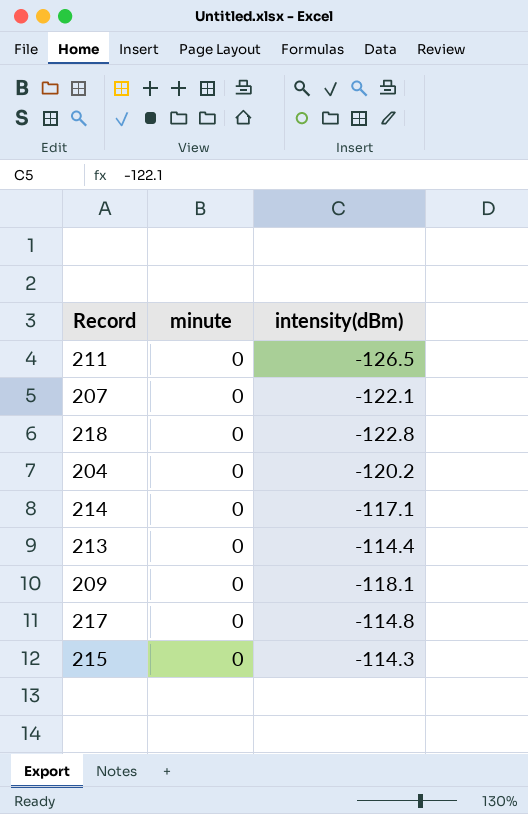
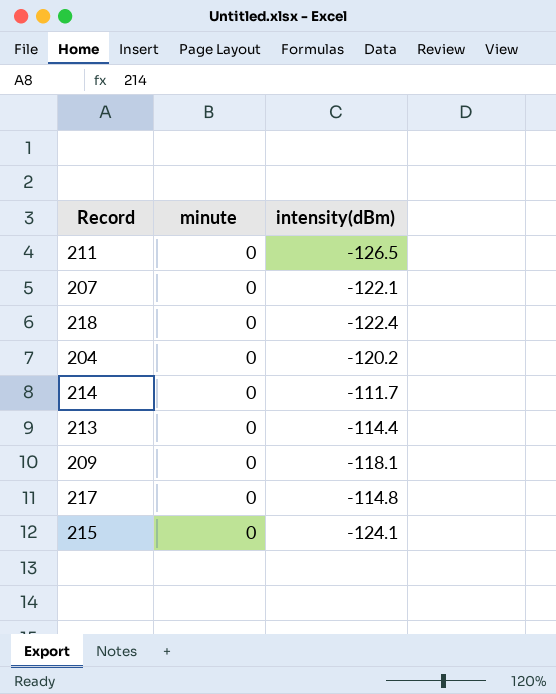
218 | intensity(dBm): -122.8 -> -122.4
214 | intensity(dBm): -117.1 -> -111.7
215 | intensity(dBm): -114.3 -> -124.1

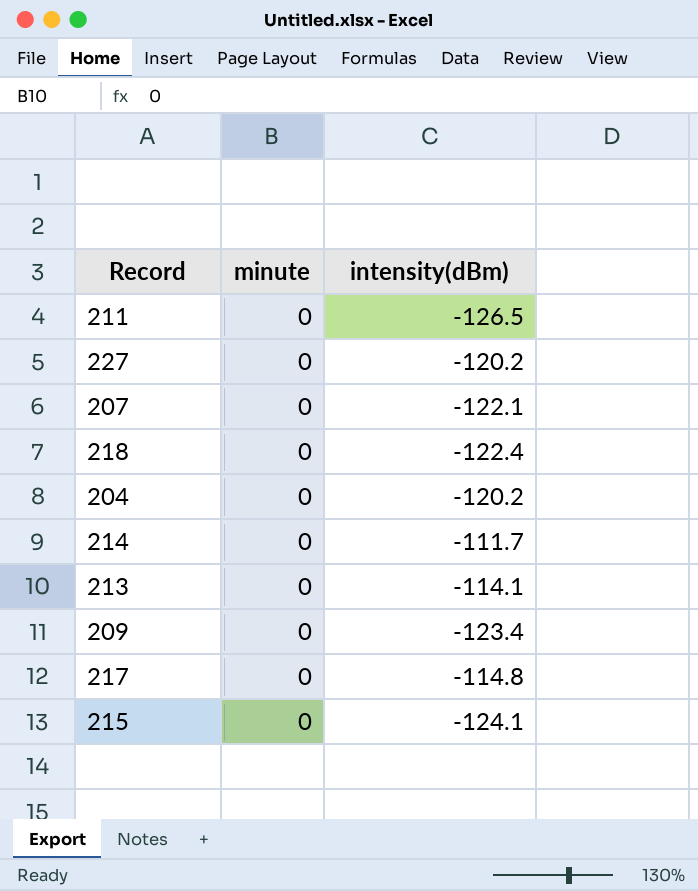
row 227: none -> 0 | -120.2
213 | intensity(dBm): -114.4 -> -114.1
209 | intensity(dBm): -118.1 -> -123.4

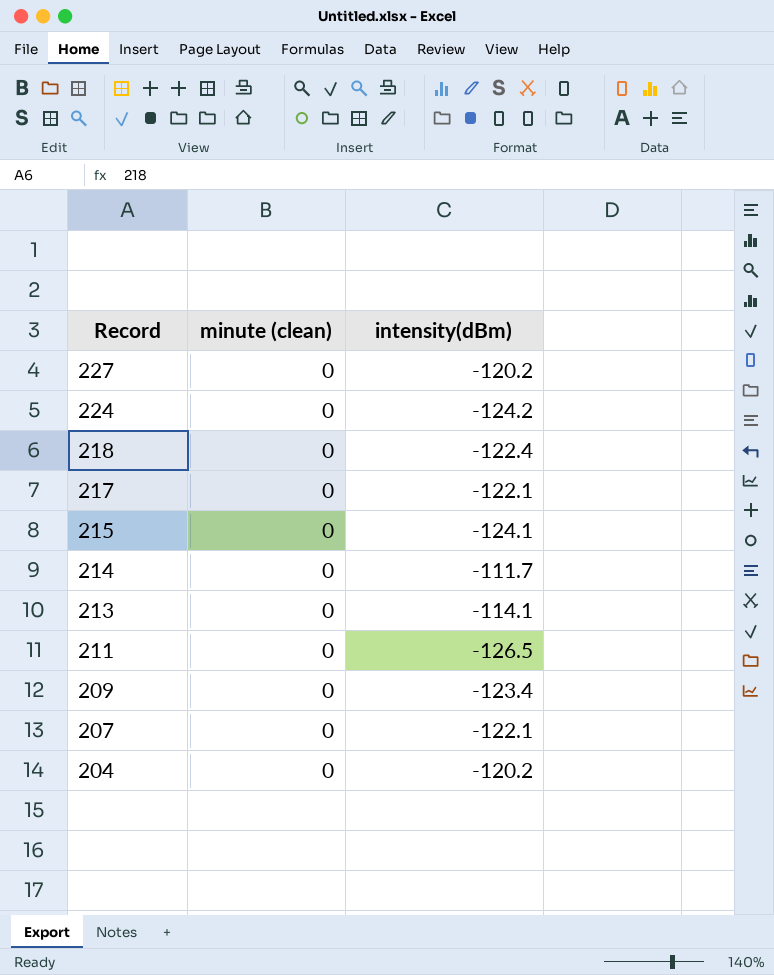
row order: none -> Record descending
column name: minute -> minute (clean)
row 224: none -> 0 | -124.2
217 | intensity(dBm): -114.8 -> -122.1

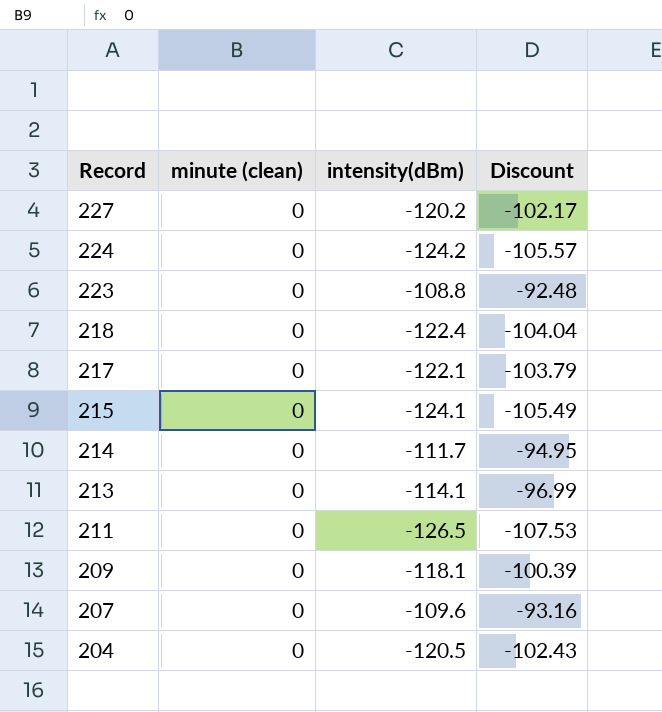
column Discount | formula: none -> [intensity(dBm)] * 0.85
row 223: none -> 0 | -108.8 | -92.48
209 | intensity(dBm): -123.4 -> -118.1
207 | intensity(dBm): -122.1 -> -109.6
204 | intensity(dBm): -120.2 -> -120.5

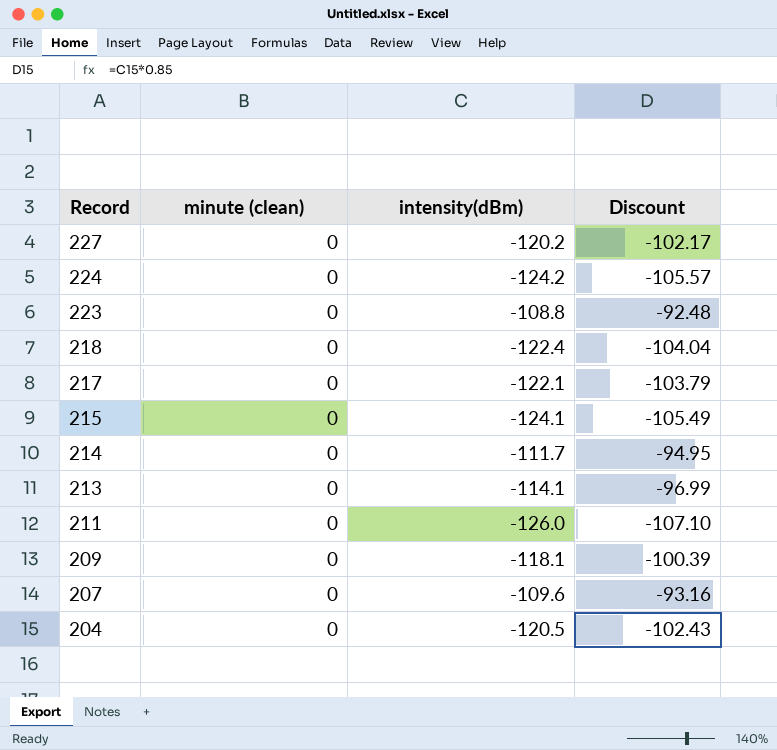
211 | intensity(dBm): -126.5 -> -126.0
211 | Discount: -107.53 -> -107.10

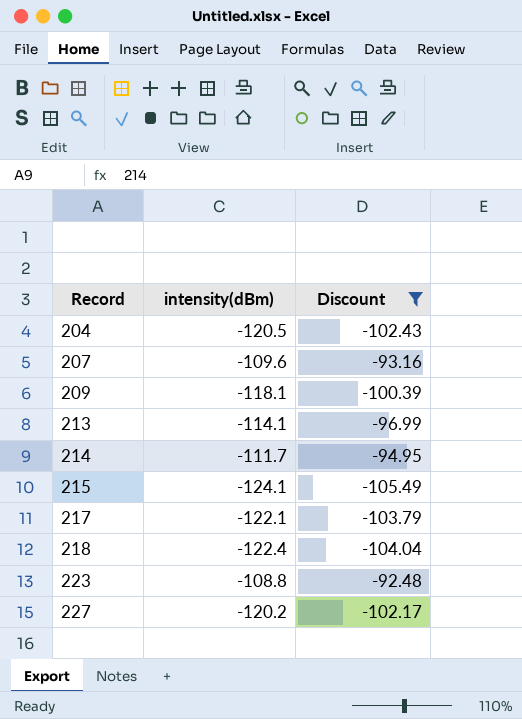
filter: none -> Discount >= -105.49
row order: Record descending -> Record ascending
column minute (clean) | position: 2 -> none

